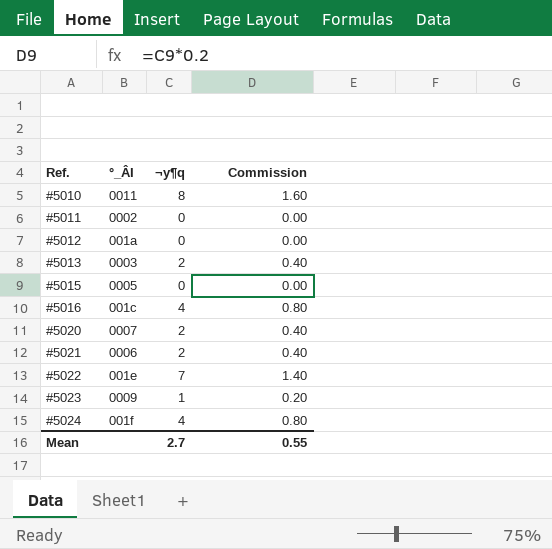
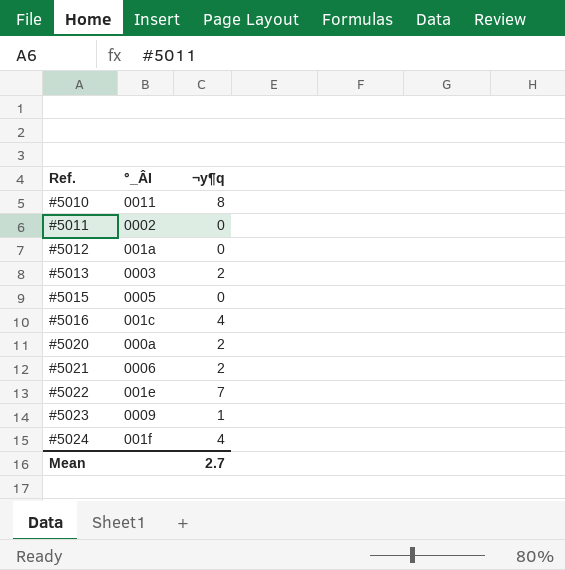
column Commission | formula: [¬y¶q] * 0.2 -> none
#5020 | °_ÂI: 0007 -> 000a

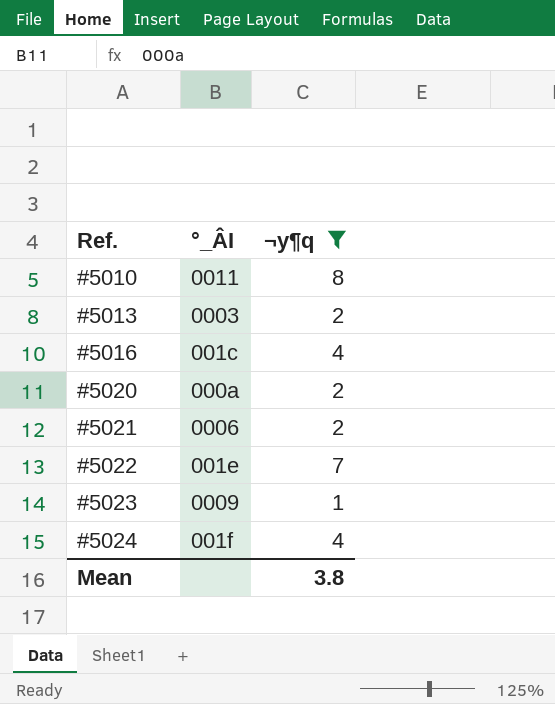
filter: none -> ¬y¶q != 0
Mean | ¬y¶q: 2.7 -> 3.8

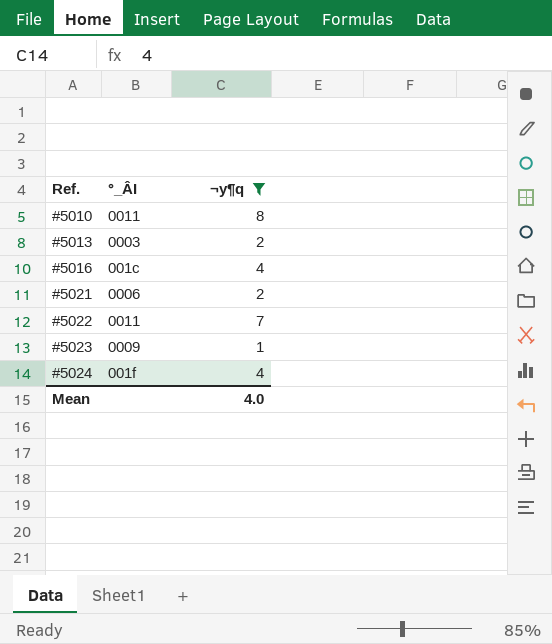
row #5020: 000a | 2 -> none
#5022 | °_ÂI: 001e -> 0011
Mean | ¬y¶q: 3.8 -> 4.0

